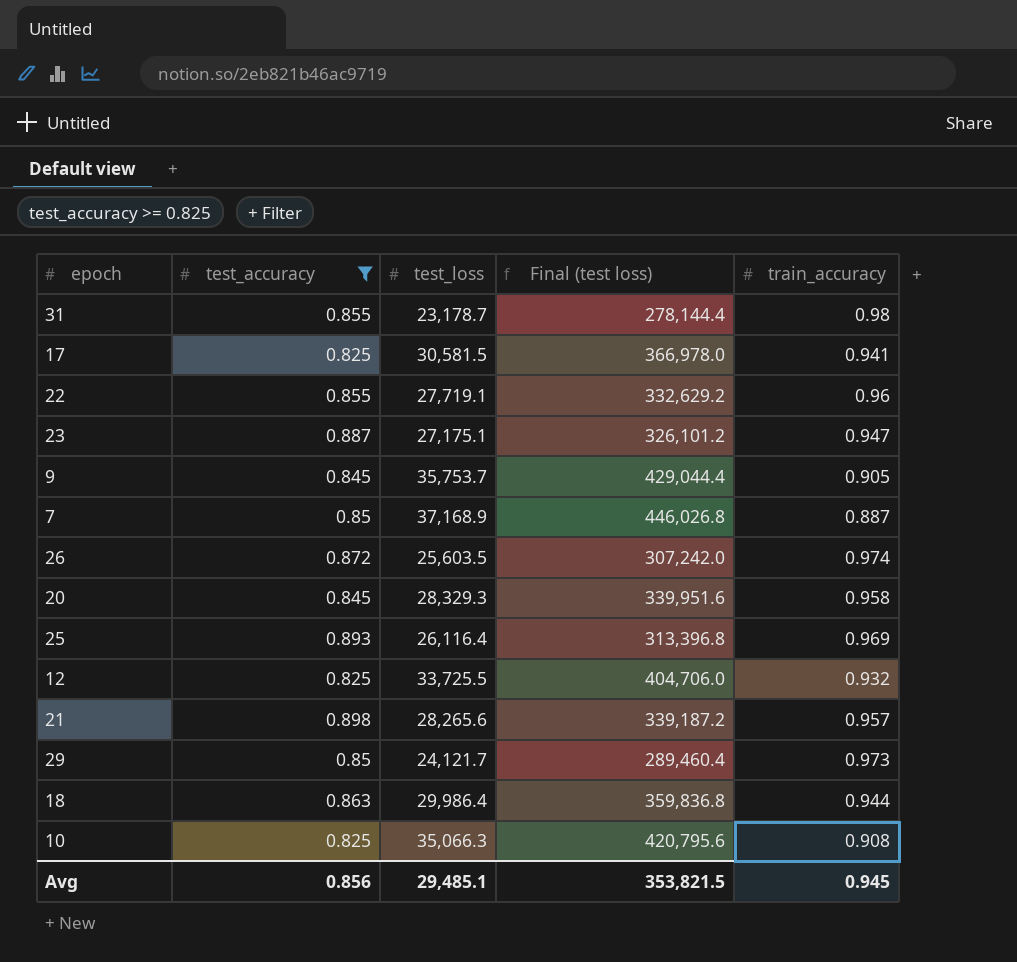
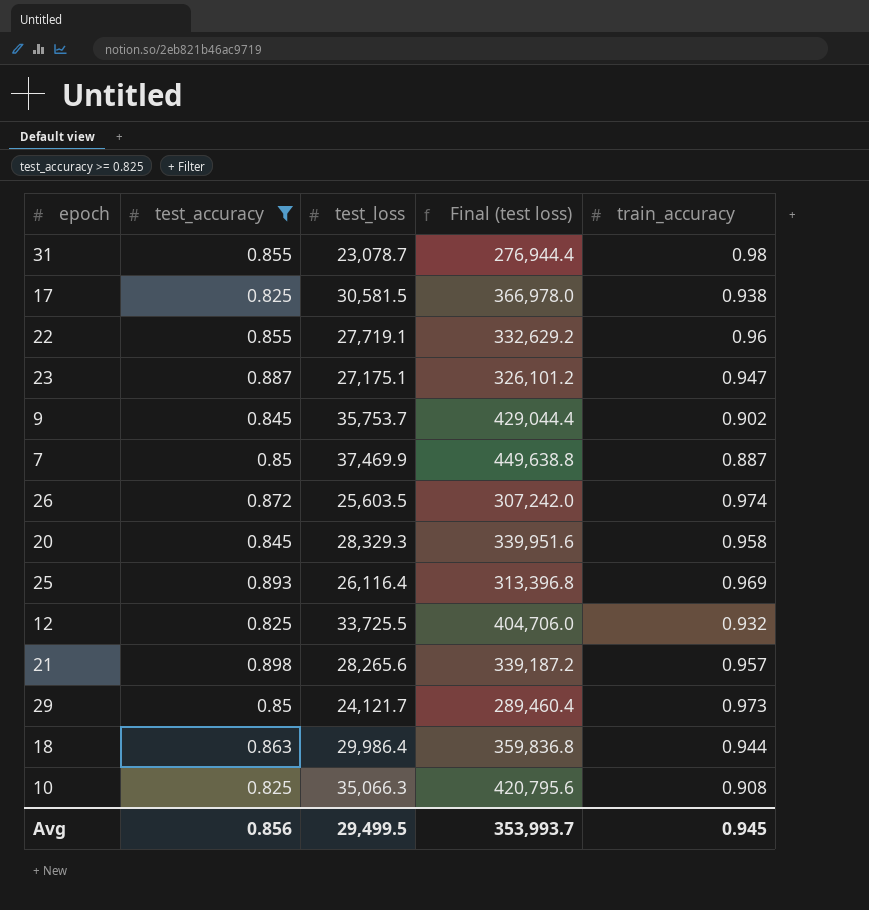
31 | test_loss: 23,178.7 -> 23,078.7
31 | Final (test loss): 278,144.4 -> 276,944.4
17 | train_accuracy: 0.941 -> 0.938
9 | train_accuracy: 0.905 -> 0.902
7 | test_loss: 37,168.9 -> 37,469.9
7 | Final (test loss): 446,026.8 -> 449,638.8
Avg | test_loss: 29,485.1 -> 29,499.5
Avg | Final (test loss): 353,821.5 -> 353,993.7

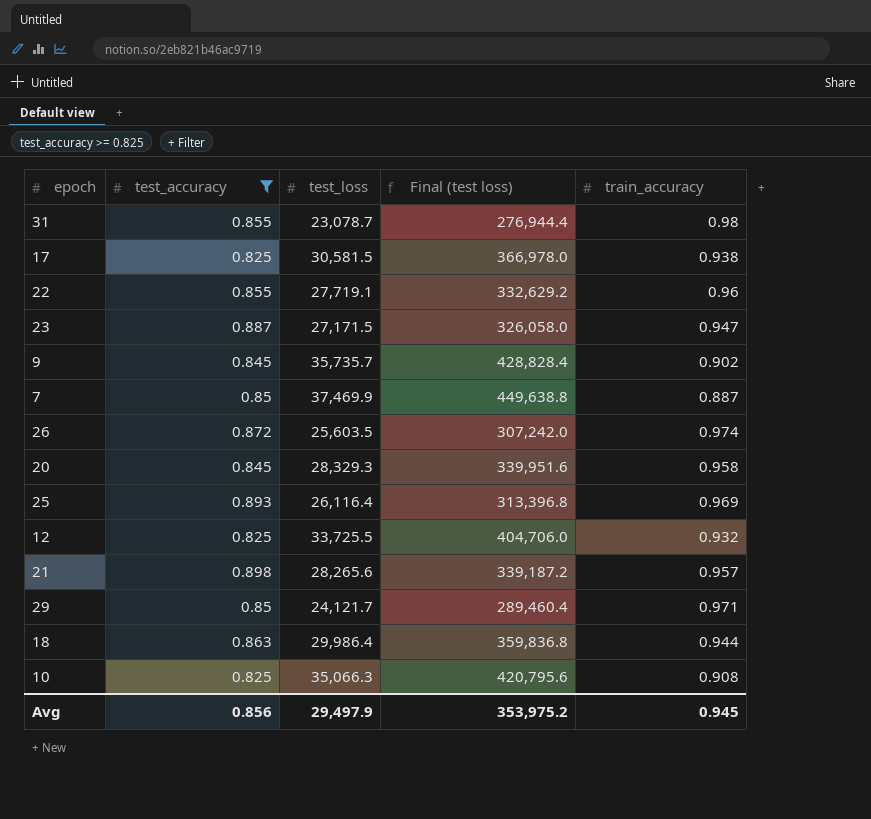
23 | test_loss: 27,175.1 -> 27,171.5
23 | Final (test loss): 326,101.2 -> 326,058.0
9 | test_loss: 35,753.7 -> 35,735.7
9 | Final (test loss): 429,044.4 -> 428,828.4
29 | train_accuracy: 0.973 -> 0.971
Avg | test_loss: 29,499.5 -> 29,497.9
Avg | Final (test loss): 353,993.7 -> 353,975.2

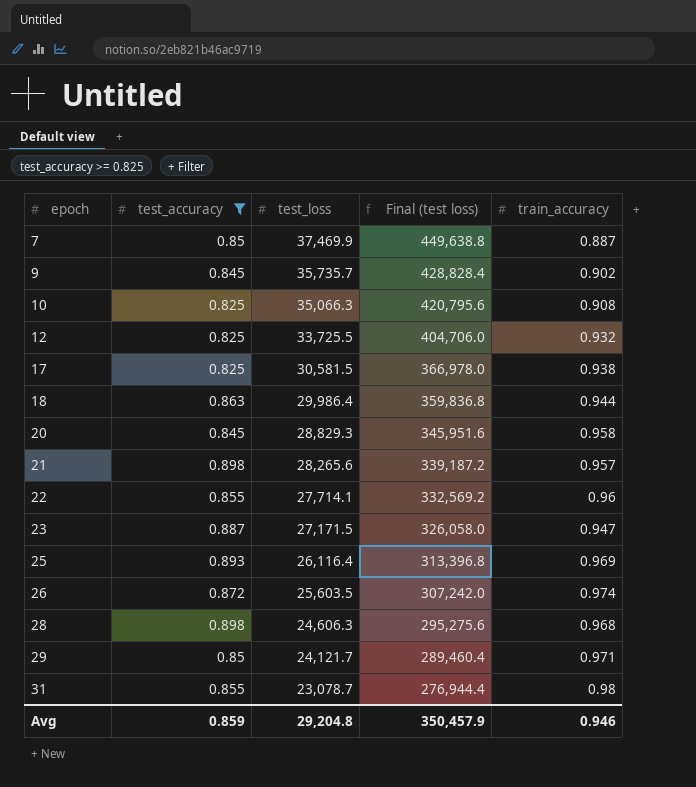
row order: none -> epoch ascending
20 | test_loss: 28,329.3 -> 28,829.3
20 | Final (test loss): 339,951.6 -> 345,951.6
22 | test_loss: 27,719.1 -> 27,714.1
22 | Final (test loss): 332,629.2 -> 332,569.2
row 28: none -> 0.898 | 24,606.3 | 295,275.6 | 0.968
Avg | test_accuracy: 0.856 -> 0.859
Avg | test_loss: 29,497.9 -> 29,204.8
Avg | Final (test loss): 353,975.2 -> 350,457.9
Avg | train_accuracy: 0.945 -> 0.946

